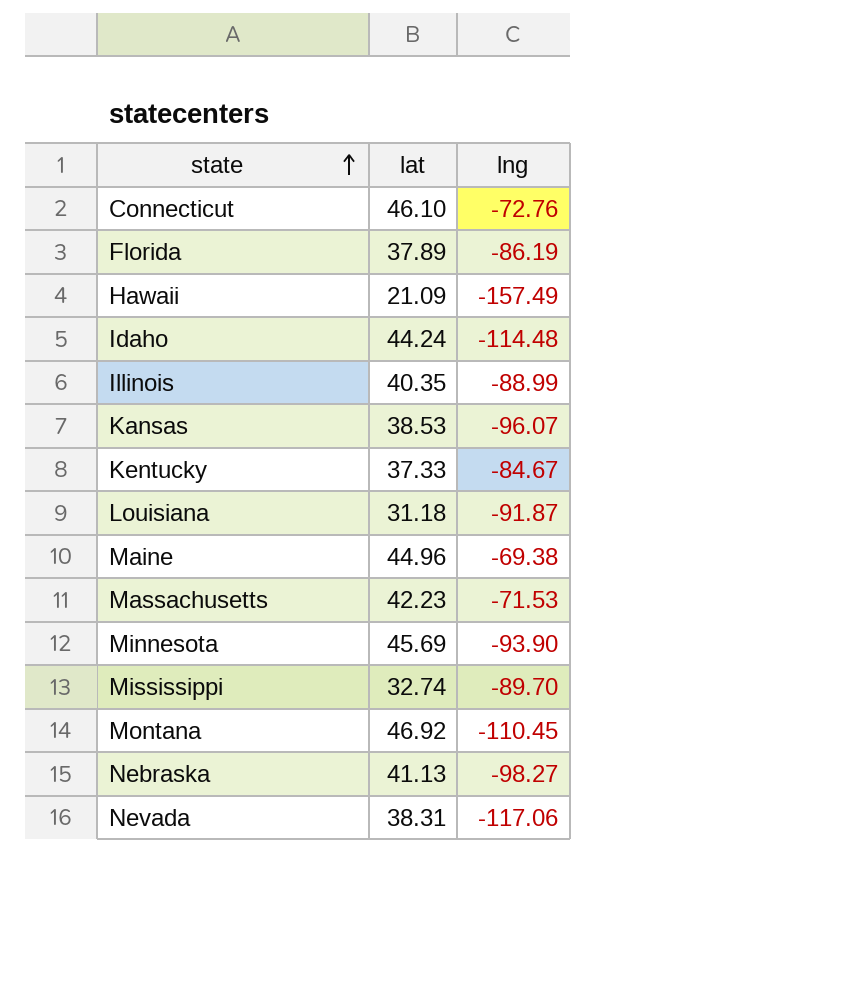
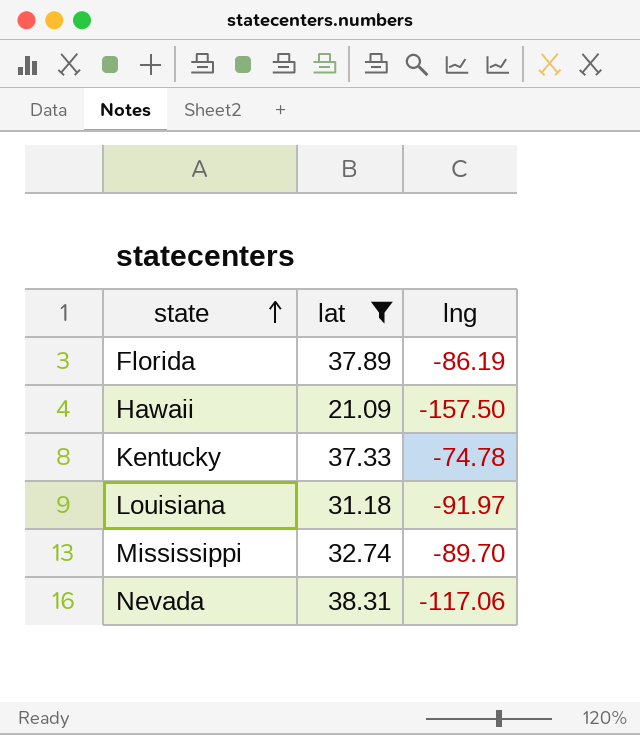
filter: none -> lat <= 38.31
Hawaii | lng: -157.49 -> -157.50
Kentucky | lng: -84.67 -> -74.78
Louisiana | lng: -91.87 -> -91.97

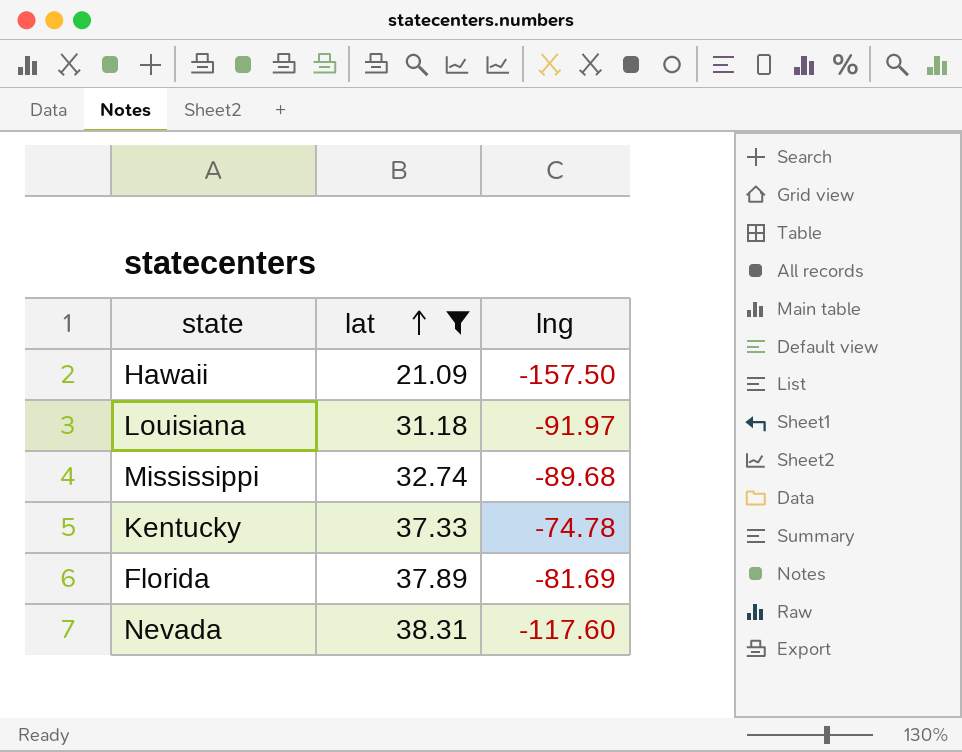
row order: state ascending -> lat ascending
Mississippi | lng: -89.70 -> -89.68
Florida | lng: -86.19 -> -81.69
Nevada | lng: -117.06 -> -117.60

